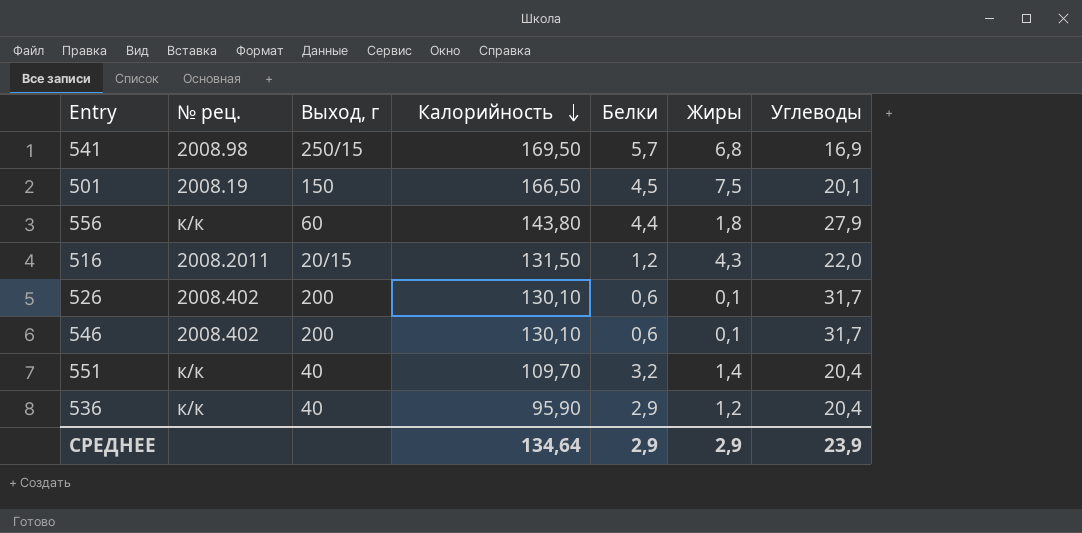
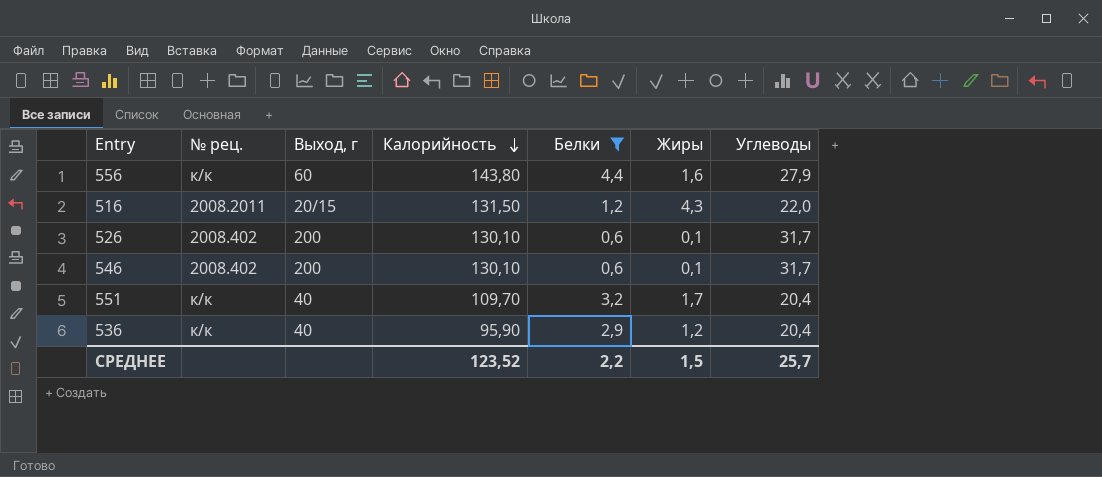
filter: none -> Белки <= 4,4
556 | Жиры: 1,8 -> 1,6
551 | Жиры: 1,4 -> 1,7
СРЕДНЕЕ | Калорийность: 134,64 -> 123,52
СРЕДНЕЕ | Белки: 2,9 -> 2,2
СРЕДНЕЕ | Жиры: 2,9 -> 1,5
СРЕДНЕЕ | Углеводы: 23,9 -> 25,7

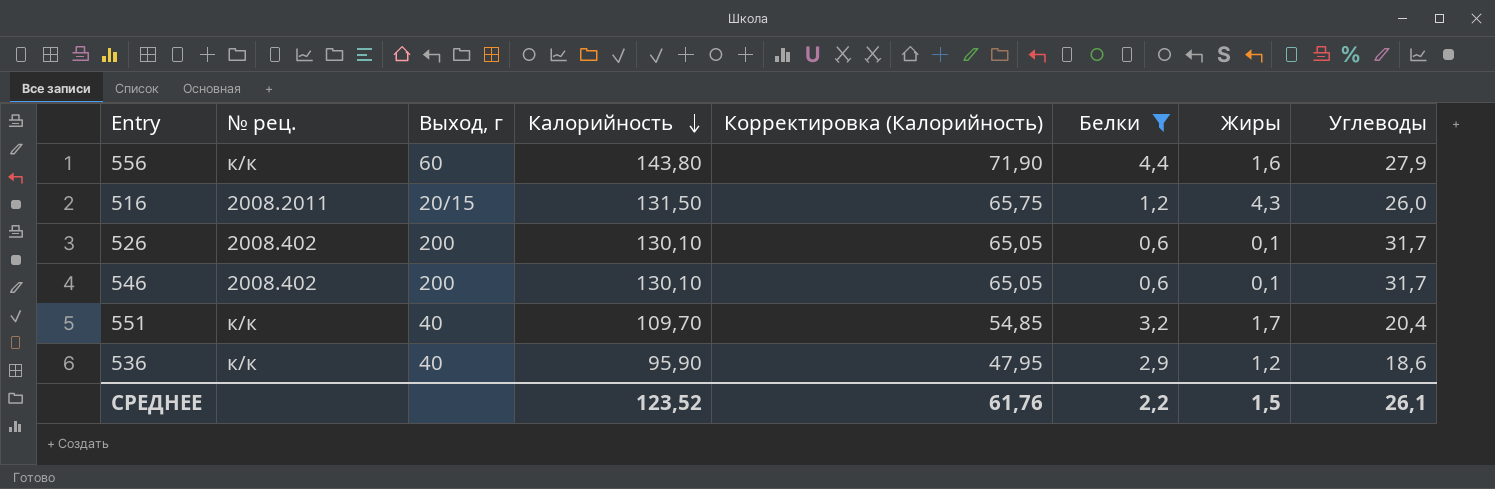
column Корректировка (Калорийность) | formula: none -> [Калорийность] * 0,5
516 | Углеводы: 22,0 -> 26,0
536 | Углеводы: 20,4 -> 18,6
СРЕДНЕЕ | Углеводы: 25,7 -> 26,1

